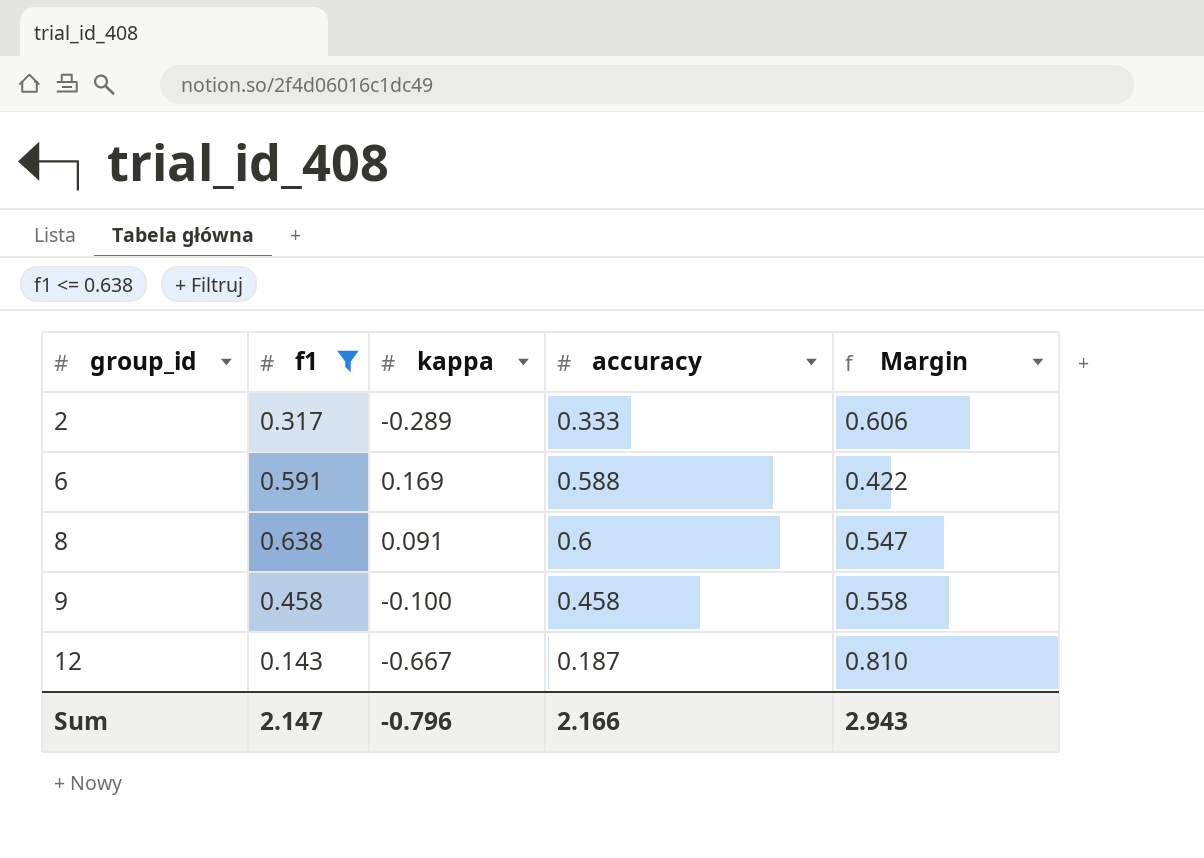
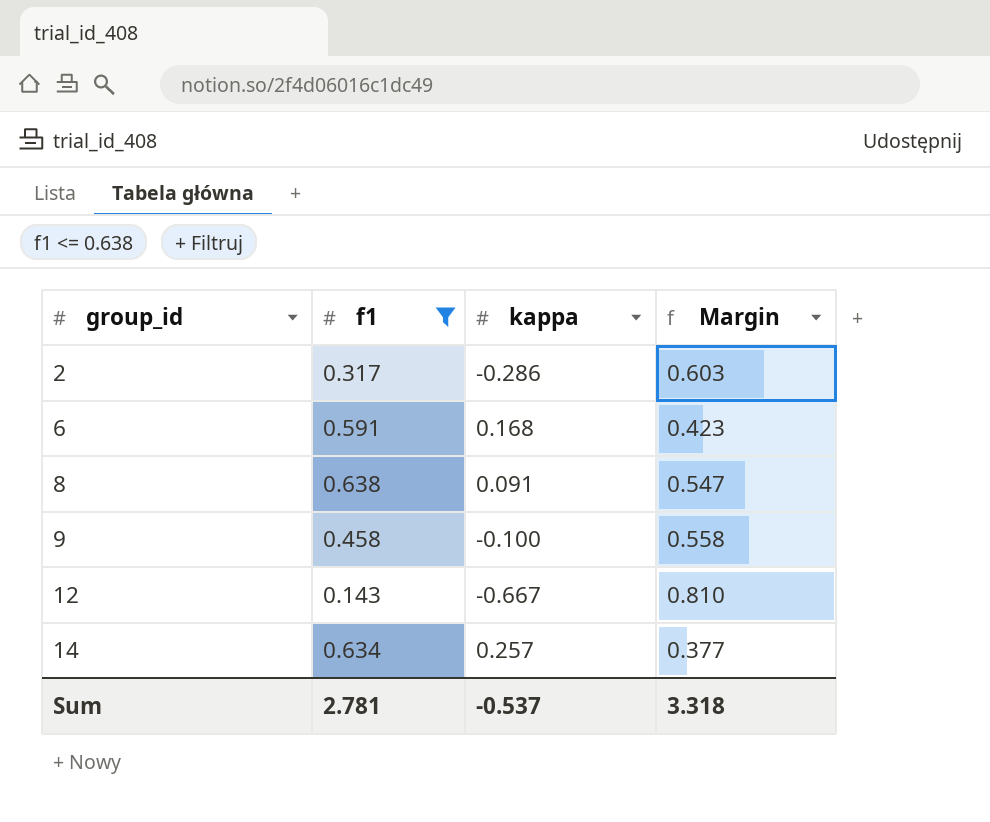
column accuracy | position: 4 -> none
2 | kappa: -0.289 -> -0.286
2 | Margin: 0.606 -> 0.603
6 | kappa: 0.169 -> 0.168
6 | Margin: 0.422 -> 0.423
row 14: none -> 0.634 | 0.257 | 0.377
Sum | f1: 2.147 -> 2.781
Sum | kappa: -0.796 -> -0.537
Sum | Margin: 2.943 -> 3.318

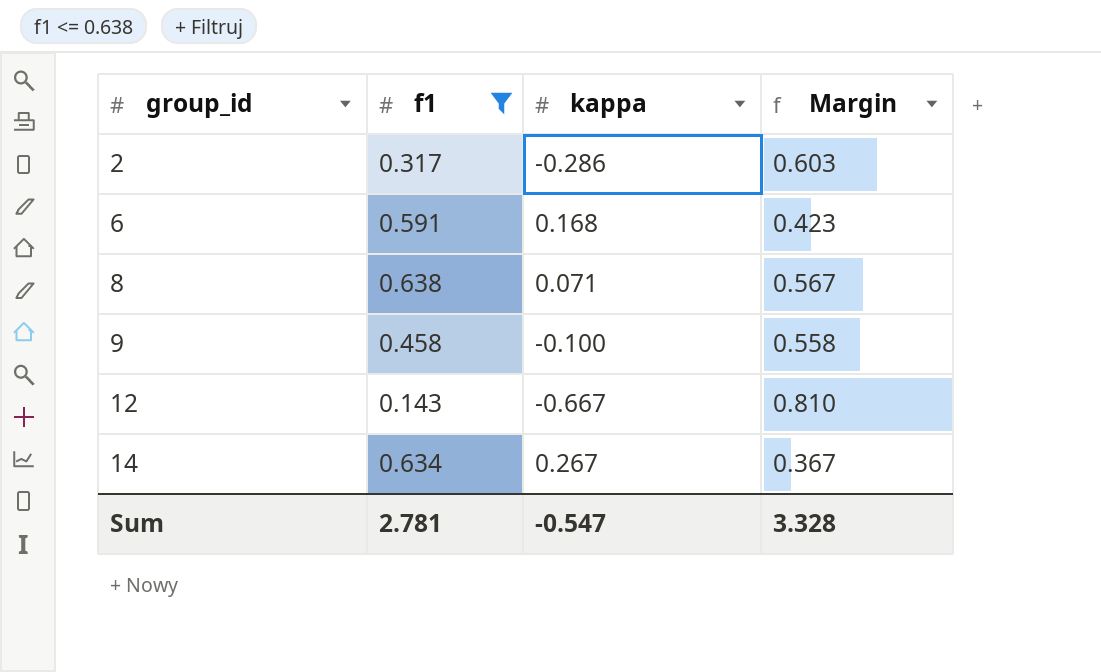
8 | kappa: 0.091 -> 0.071
8 | Margin: 0.547 -> 0.567
14 | kappa: 0.257 -> 0.267
14 | Margin: 0.377 -> 0.367
Sum | kappa: -0.537 -> -0.547
Sum | Margin: 3.318 -> 3.328

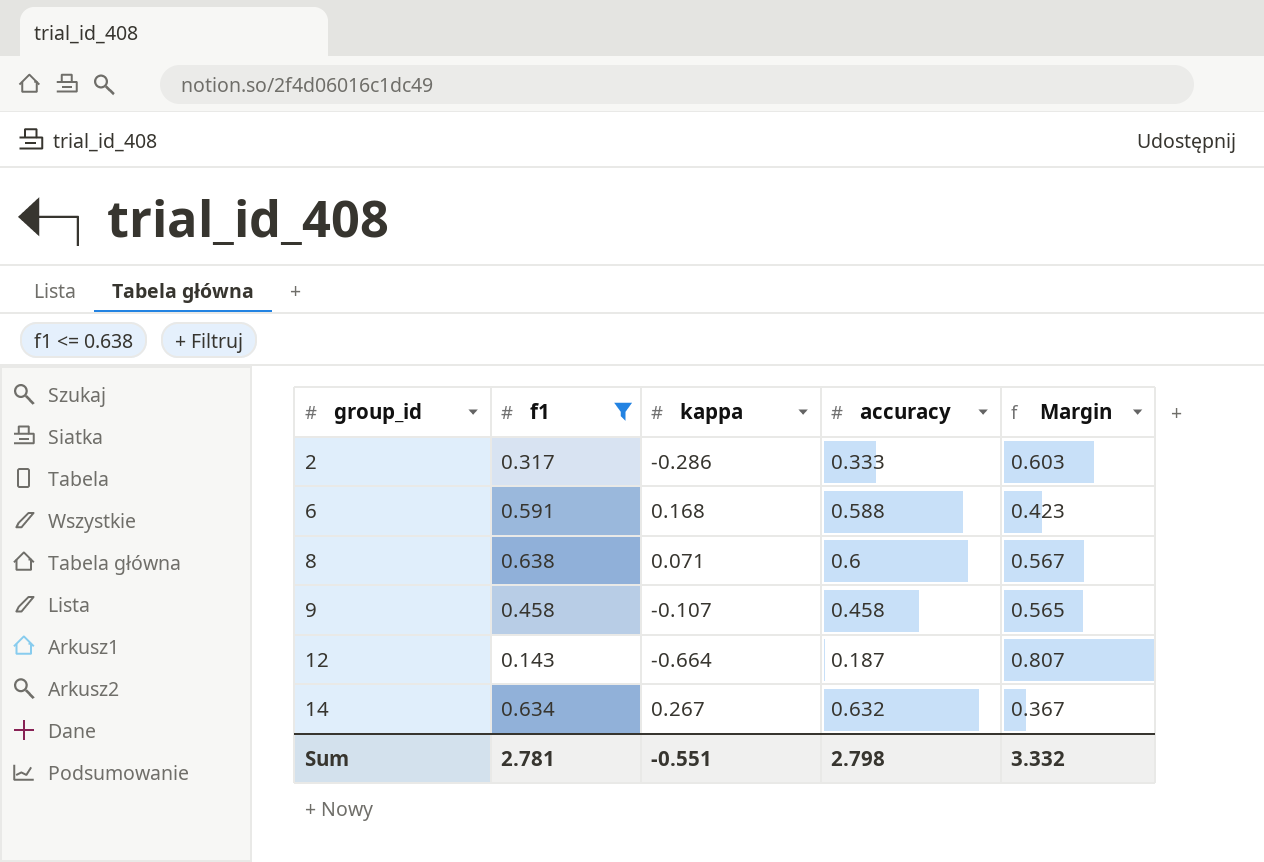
column accuracy | position: none -> 4
9 | kappa: -0.100 -> -0.107
9 | Margin: 0.558 -> 0.565
12 | kappa: -0.667 -> -0.664
12 | Margin: 0.810 -> 0.807
Sum | kappa: -0.547 -> -0.551
Sum | Margin: 3.328 -> 3.332

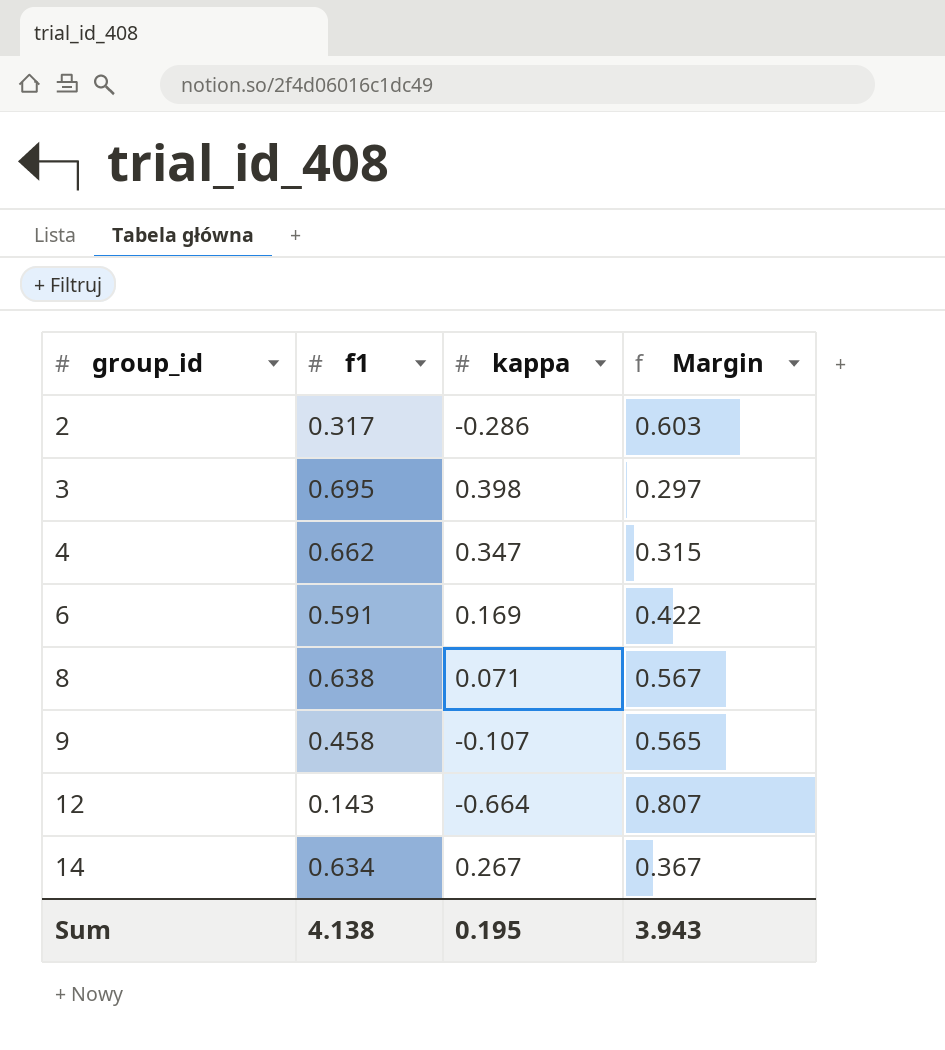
filter: f1 <= 0.638 -> none
column accuracy | position: 4 -> none
6 | kappa: 0.168 -> 0.169
6 | Margin: 0.423 -> 0.422
Sum | f1: 2.781 -> 4.138
Sum | kappa: -0.551 -> 0.195
Sum | Margin: 3.332 -> 3.943

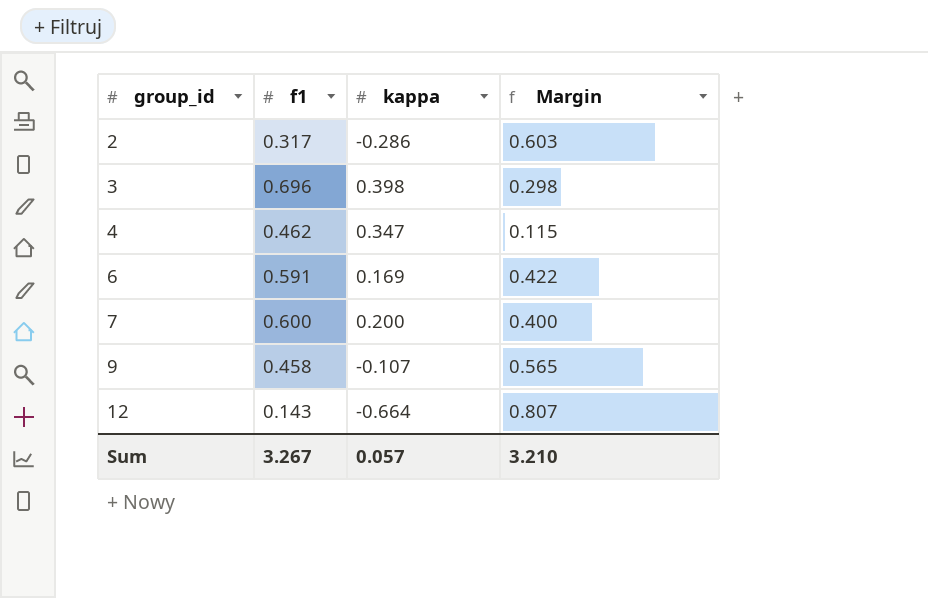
row 8: 0.638 | 0.071 | 0.567 -> none
row 14: 0.634 | 0.267 | 0.367 -> none
3 | f1: 0.695 -> 0.696
3 | Margin: 0.297 -> 0.298
4 | f1: 0.662 -> 0.462
4 | Margin: 0.315 -> 0.115
row 7: none -> 0.600 | 0.200 | 0.400
Sum | f1: 4.138 -> 3.267
Sum | kappa: 0.195 -> 0.057
Sum | Margin: 3.943 -> 3.210

